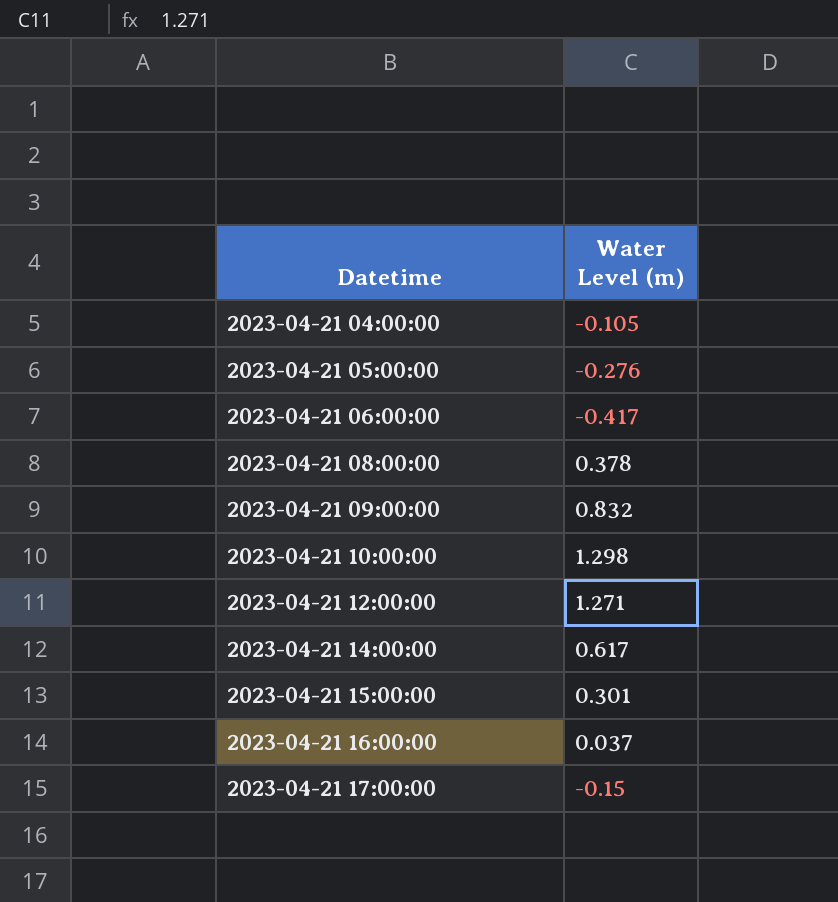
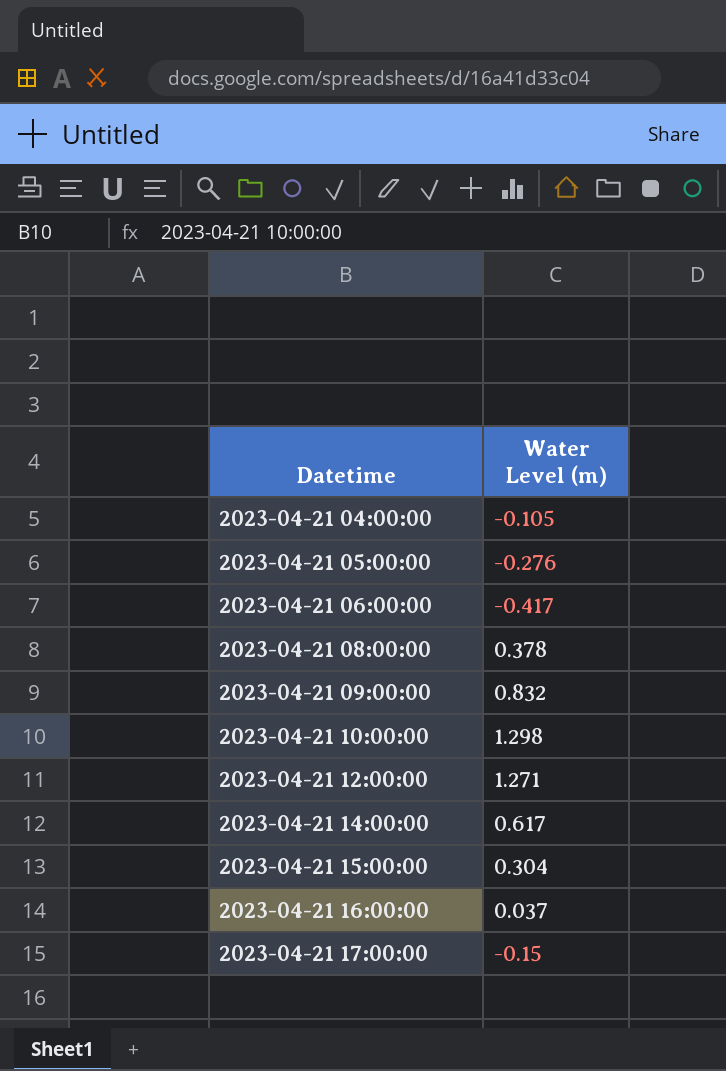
2023-04-21 15:00:00 | Water Level (m): 0.301 -> 0.304

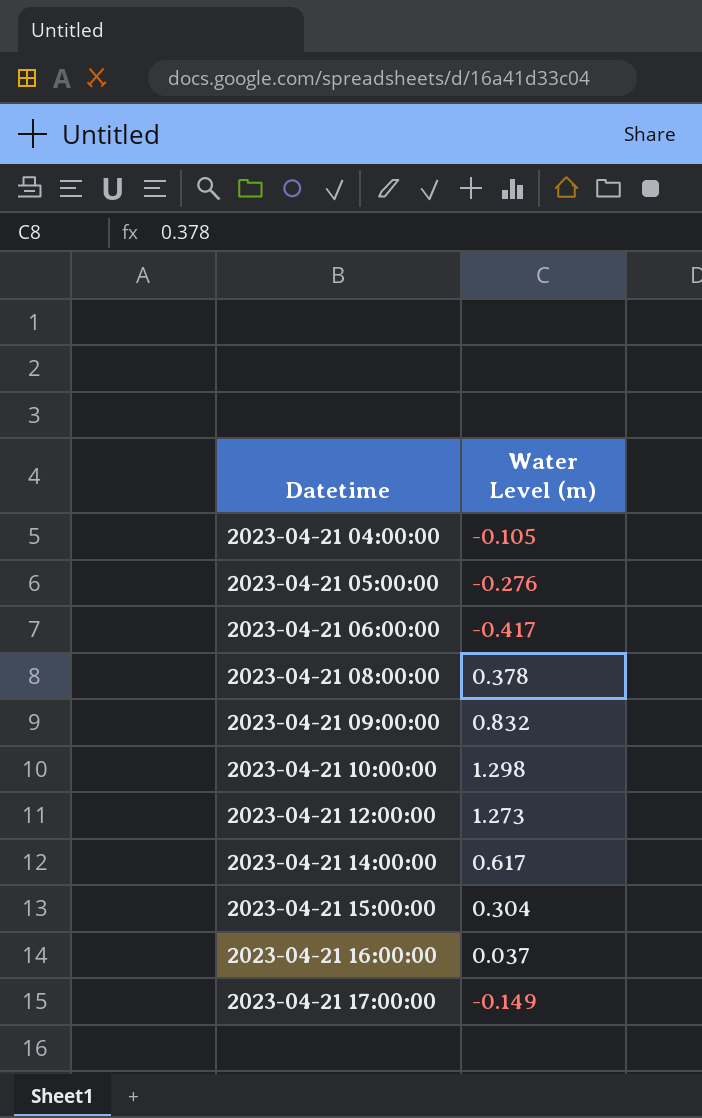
2023-04-21 12:00:00 | Water Level (m): 1.271 -> 1.273
2023-04-21 17:00:00 | Water Level (m): -0.15 -> -0.149

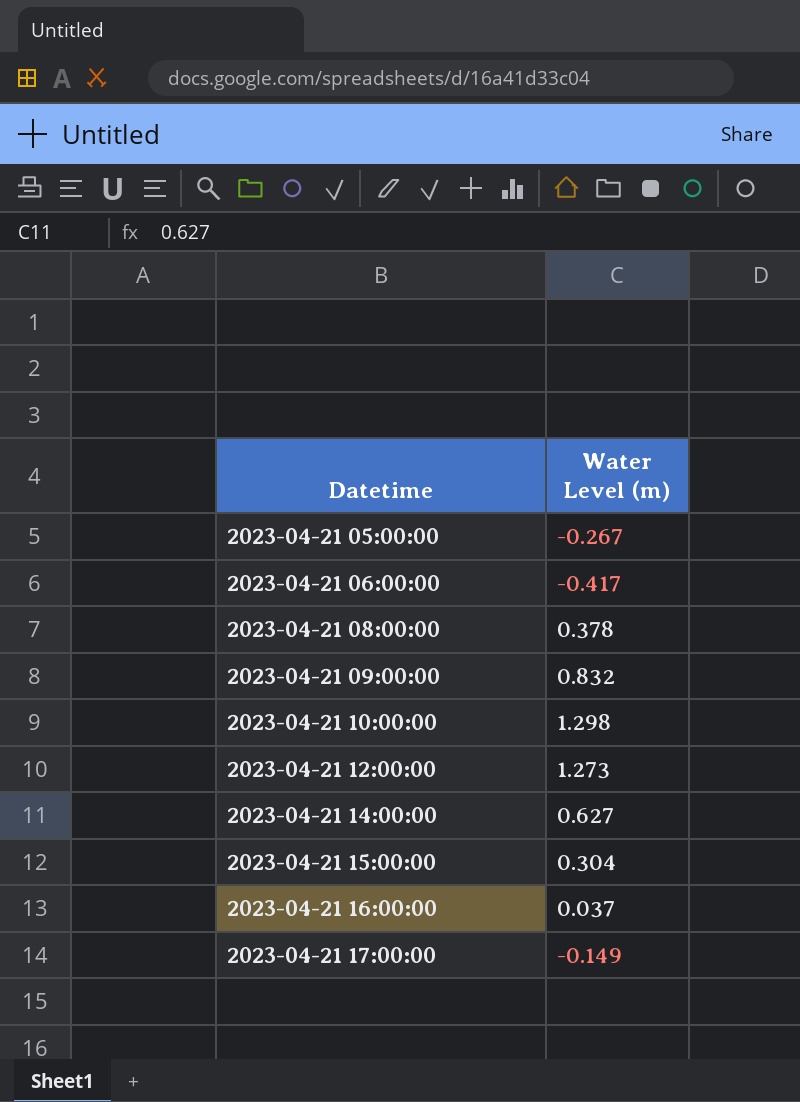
row 2023-04-21 04:00:00: -0.105 -> none
2023-04-21 05:00:00 | Water Level (m): -0.276 -> -0.267
2023-04-21 14:00:00 | Water Level (m): 0.617 -> 0.627

